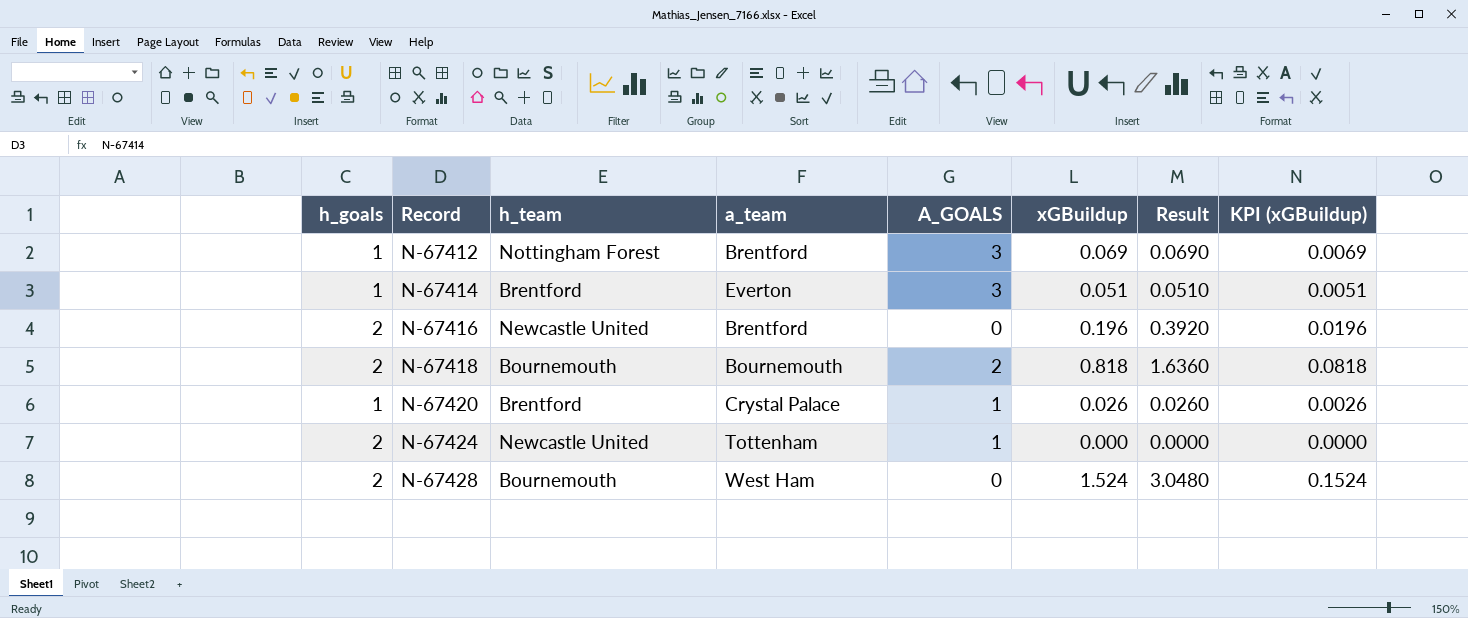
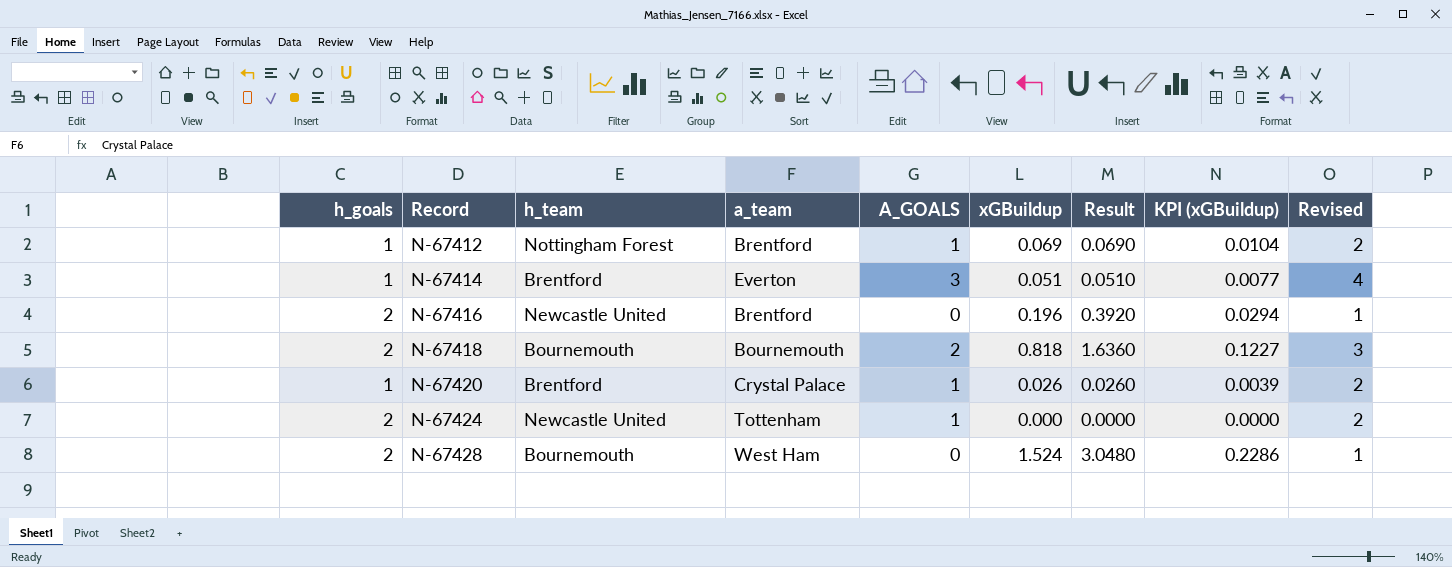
column KPI (xGBuildup) | formula: [xGBuildup] * 0.1 -> [xGBuildup] * 0.15
column Revised | formula: none -> [A_GOALS] + 1
N-67412 | A_GOALS: 3 -> 1

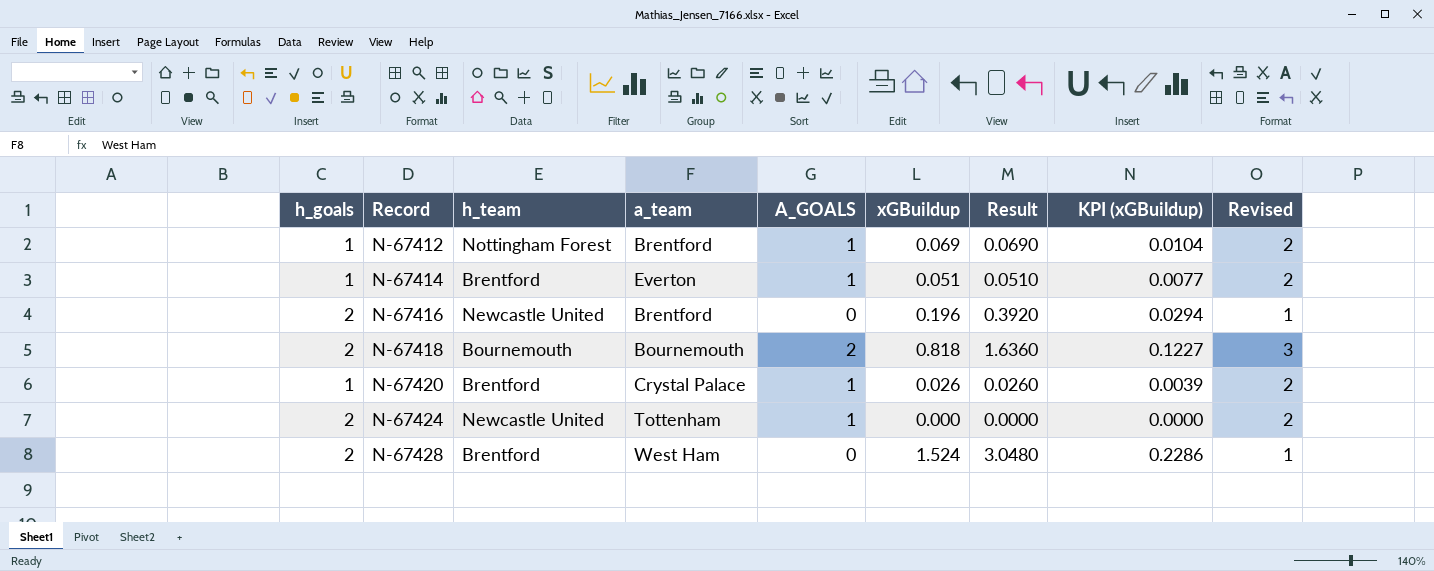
N-67414 | A_GOALS: 3 -> 1
N-67414 | Revised: 4 -> 2
N-67428 | h_team: Bournemouth -> Brentford

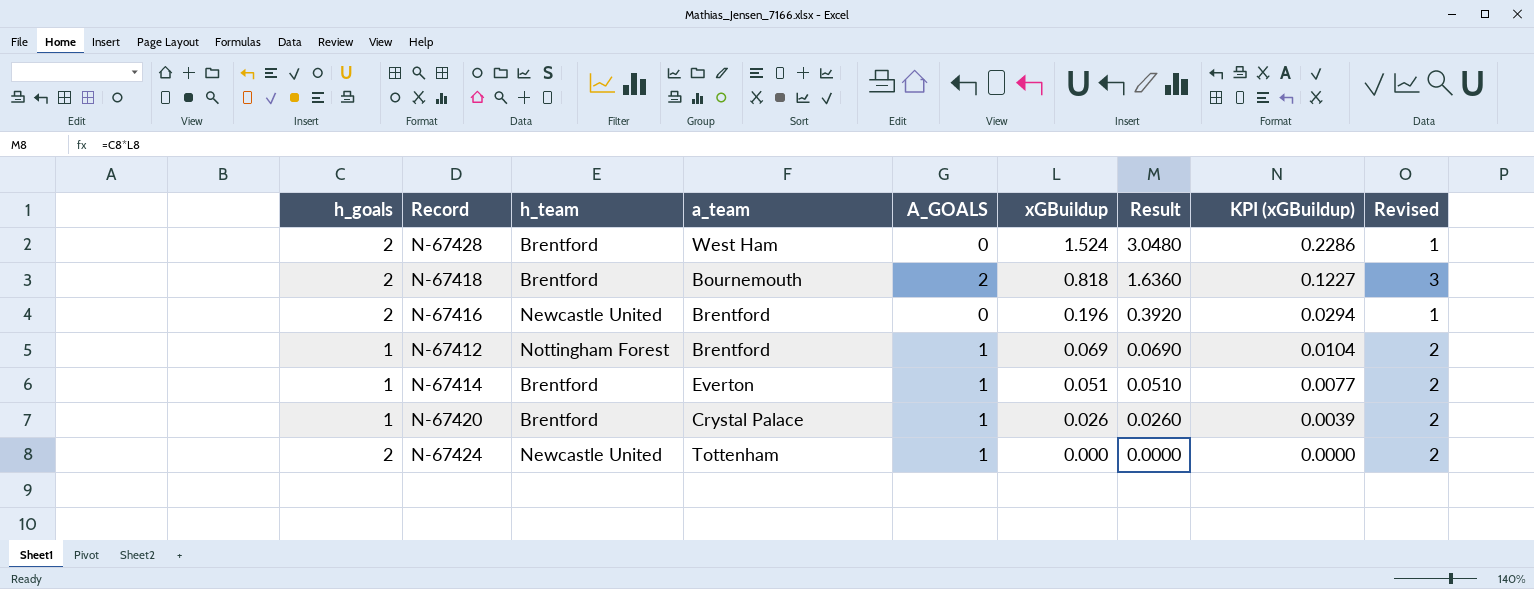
row order: Record ascending -> xGBuildup descending
N-67418 | h_team: Bournemouth -> Brentford

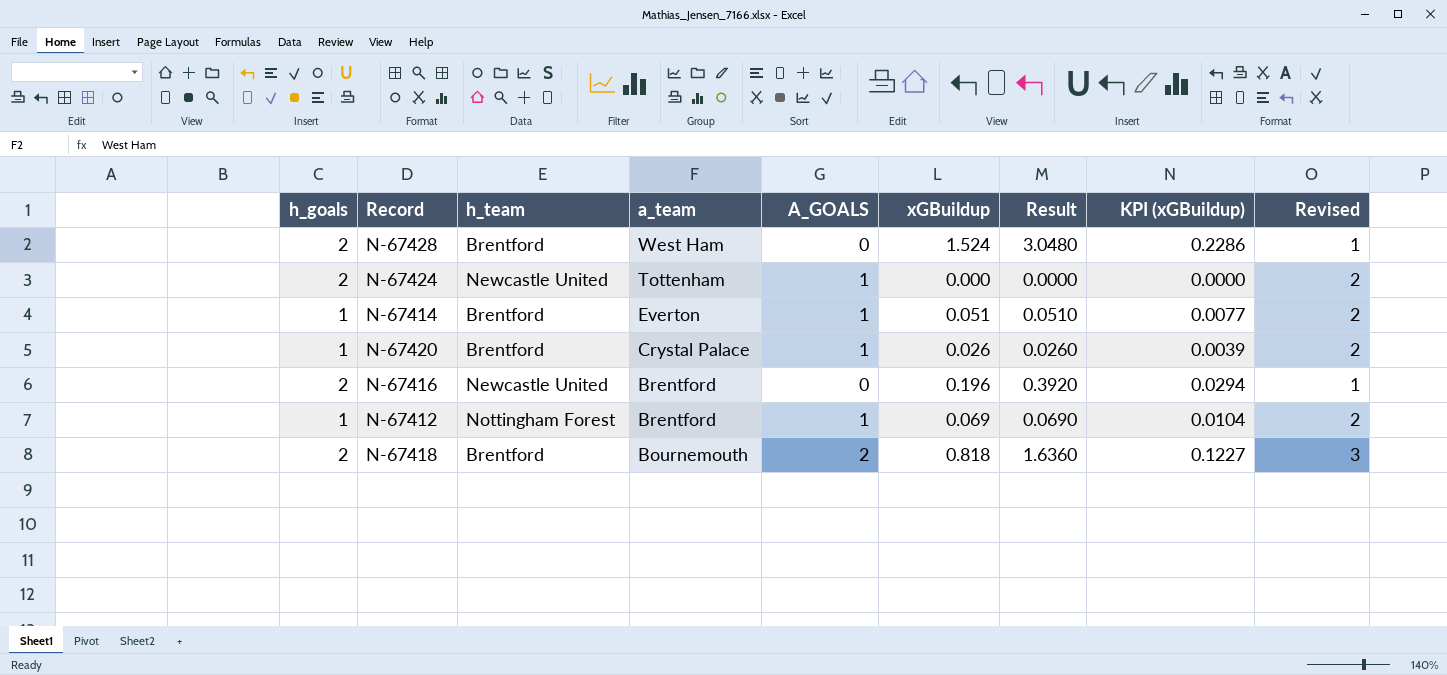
row order: xGBuildup descending -> a_team descending

